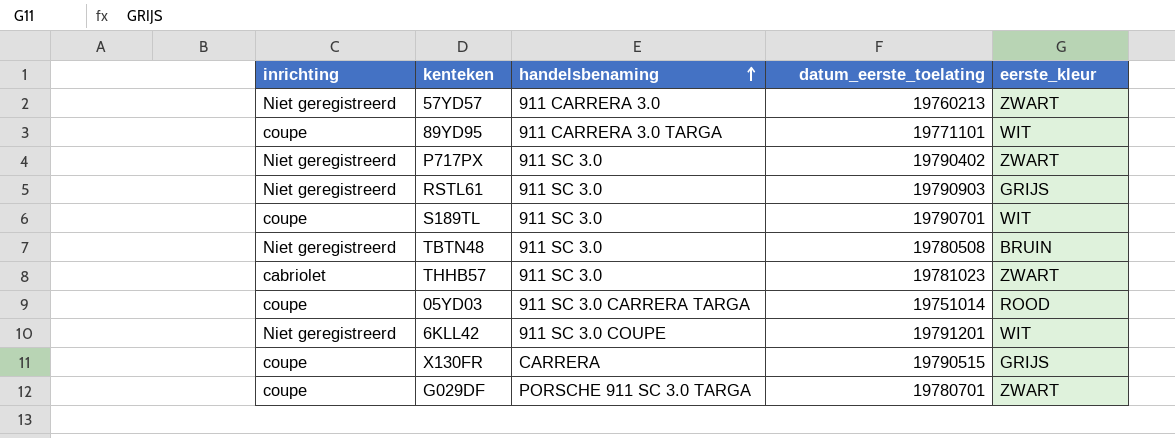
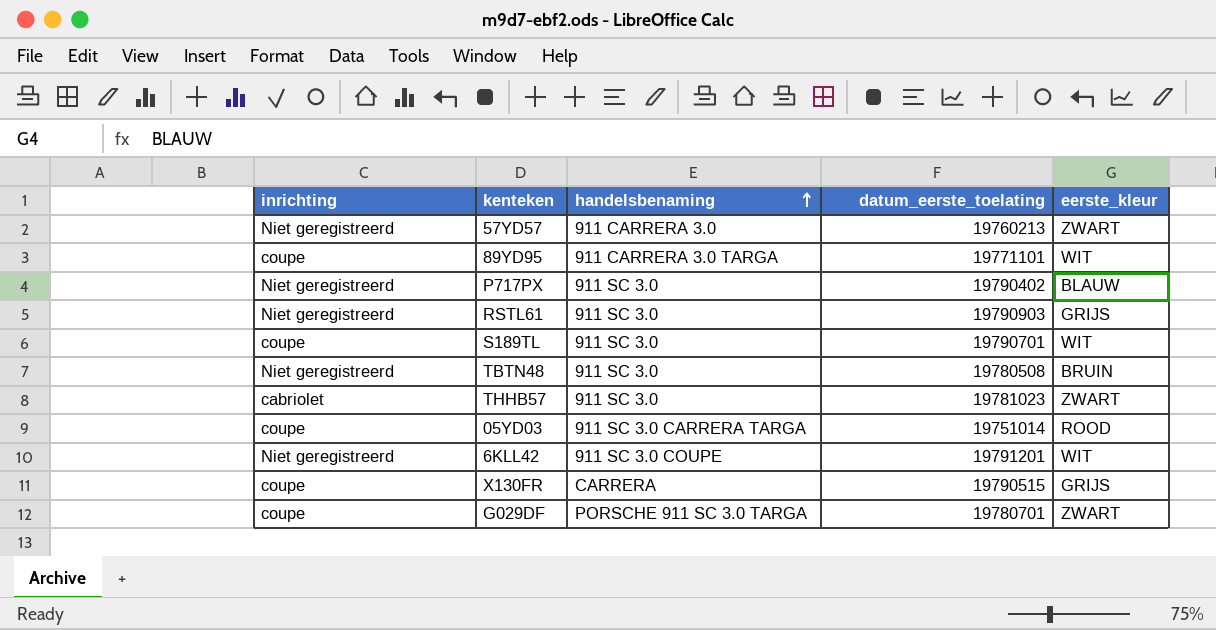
P717PX | eerste_kleur: ZWART -> BLAUW

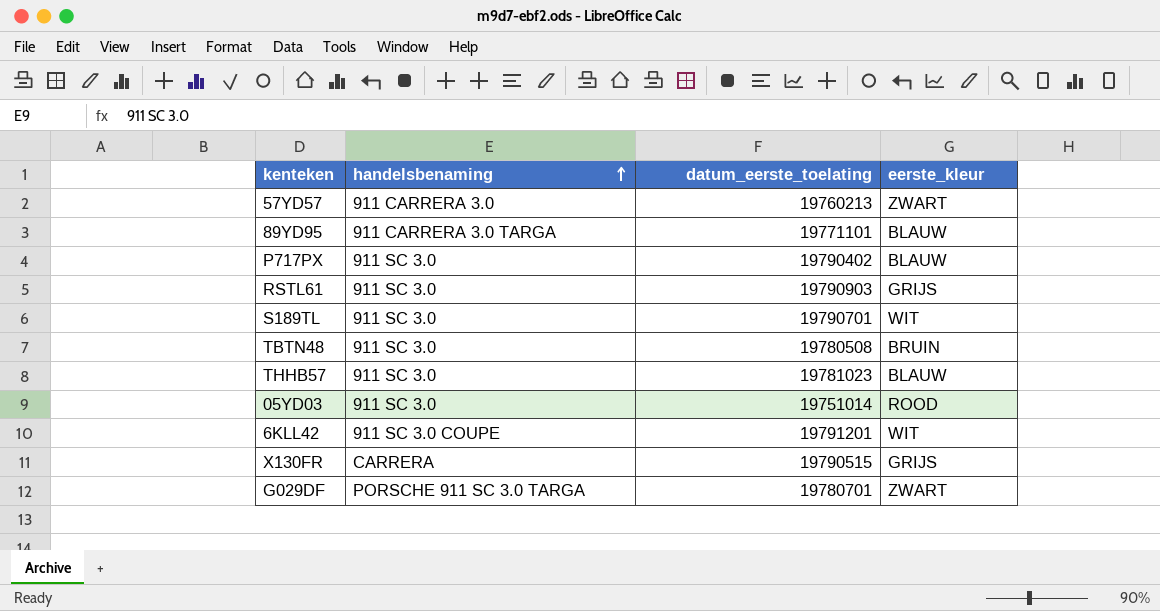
column inrichting | position: 1 -> none
89YD95 | eerste_kleur: WIT -> BLAUW
THHB57 | eerste_kleur: ZWART -> BLAUW
05YD03 | handelsbenaming: 911 SC 3.0 CARRERA TARGA -> 911 SC 3.0

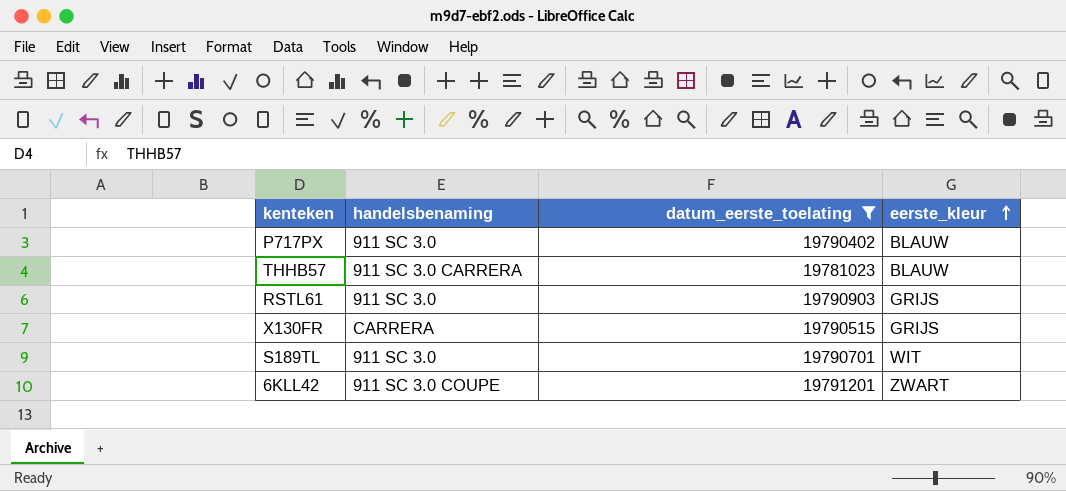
filter: none -> datum_eerste_toelating >= 19781023
row order: handelsbenaming ascending -> eerste_kleur ascending
THHB57 | handelsbenaming: 911 SC 3.0 -> 911 SC 3.0 CARRERA
6KLL42 | eerste_kleur: WIT -> ZWART

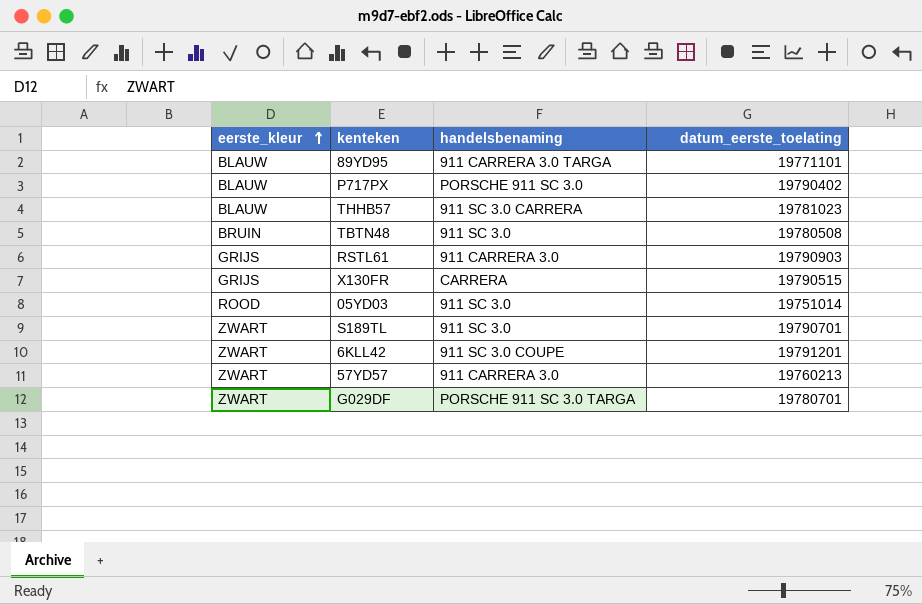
filter: datum_eerste_toelating >= 19781023 -> none
column eerste_kleur | position: 4 -> 1
P717PX | handelsbenaming: 911 SC 3.0 -> PORSCHE 911 SC 3.0
RSTL61 | handelsbenaming: 911 SC 3.0 -> 911 CARRERA 3.0
S189TL | eerste_kleur: WIT -> ZWART

